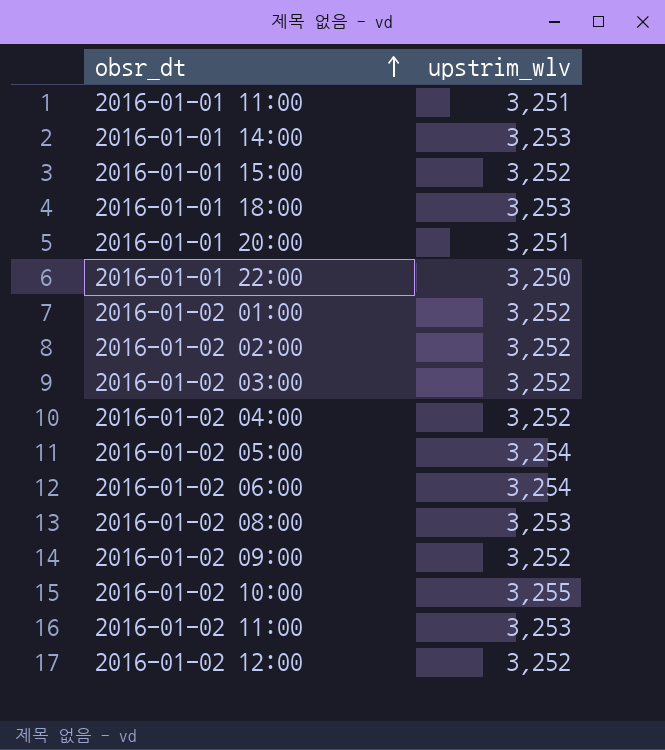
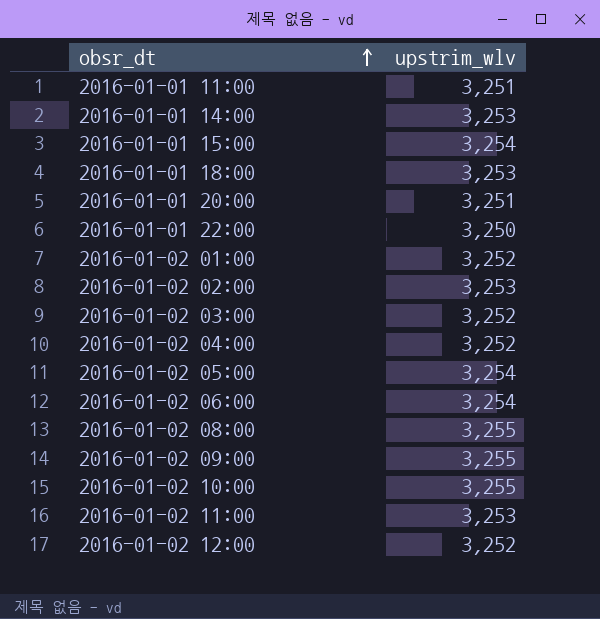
2016-01-01 15:00 | upstrim_wlv: 3,252 -> 3,254
2016-01-02 02:00 | upstrim_wlv: 3,252 -> 3,253
2016-01-02 08:00 | upstrim_wlv: 3,253 -> 3,255
2016-01-02 09:00 | upstrim_wlv: 3,252 -> 3,255

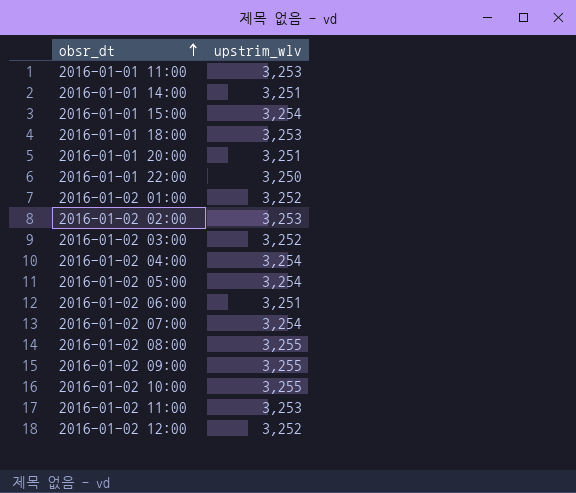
2016-01-01 11:00 | upstrim_wlv: 3,251 -> 3,253
2016-01-01 14:00 | upstrim_wlv: 3,253 -> 3,251
2016-01-02 04:00 | upstrim_wlv: 3,252 -> 3,254
2016-01-02 06:00 | upstrim_wlv: 3,254 -> 3,251
row 2016-01-02 07:00: none -> 3,254

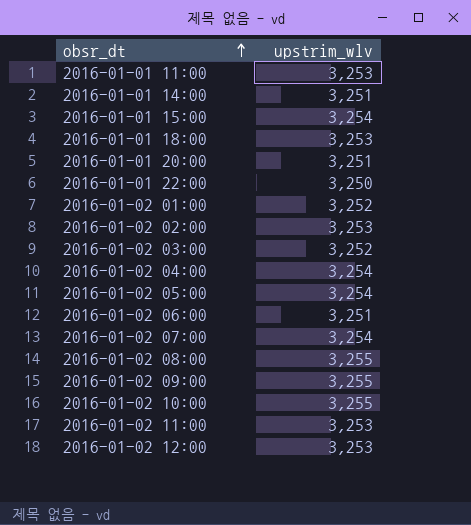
2016-01-02 12:00 | upstrim_wlv: 3,252 -> 3,253

